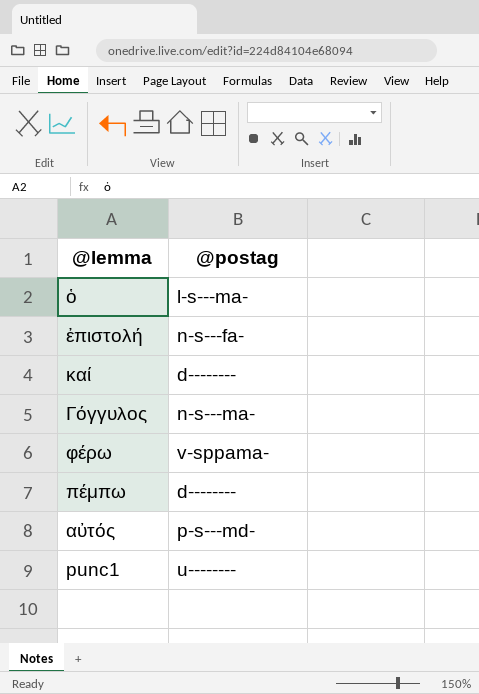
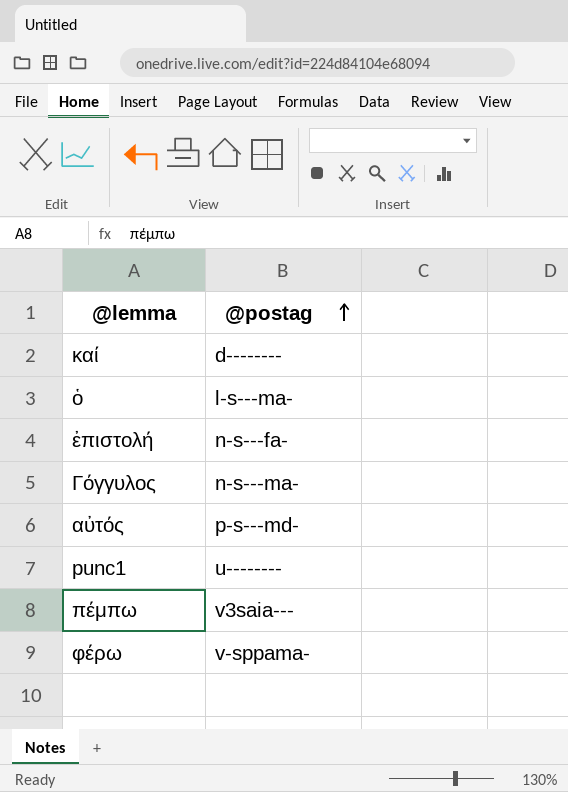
row order: none -> @postag ascending
πέμπω | @postag: d-------- -> v3saia---

